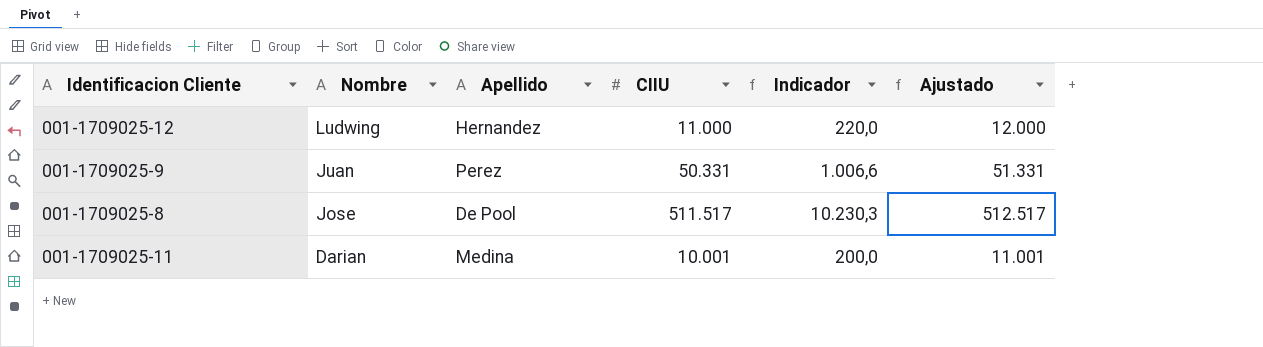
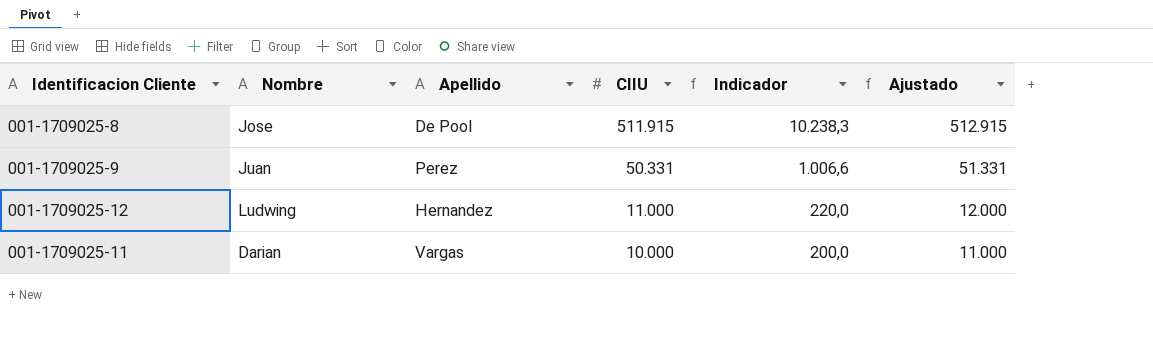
row order: Nombre descending -> CIIU descending
001-1709025-8 | CIIU: 511.517 -> 511.915
001-1709025-8 | Indicador: 10.230,3 -> 10.238,3
001-1709025-8 | Ajustado: 512.517 -> 512.915
001-1709025-11 | Apellido: Medina -> Vargas
001-1709025-11 | CIIU: 10.001 -> 10.000
001-1709025-11 | Ajustado: 11.001 -> 11.000

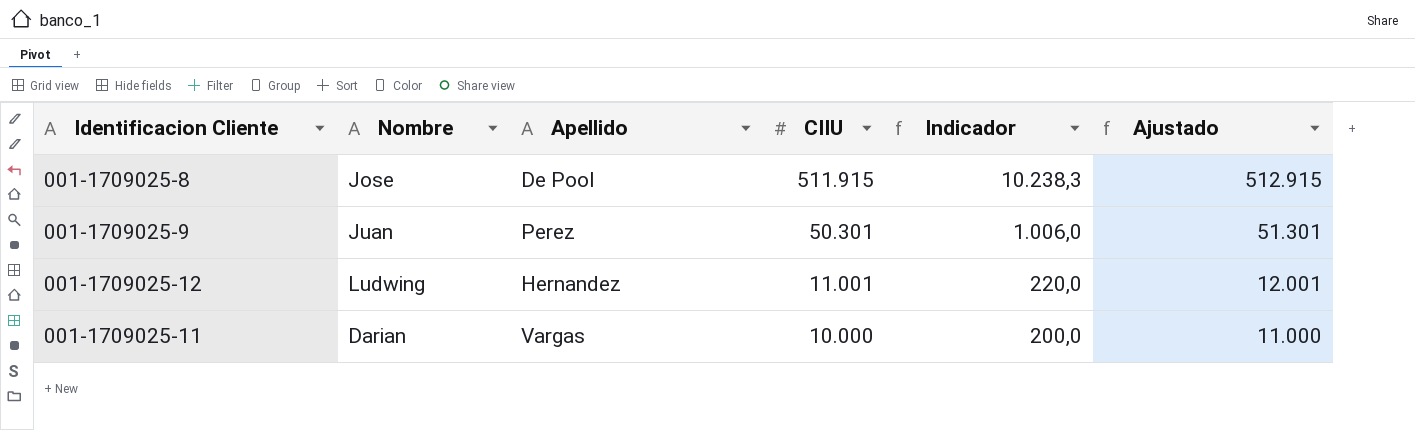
001-1709025-9 | CIIU: 50.331 -> 50.301
001-1709025-9 | Indicador: 1.006,6 -> 1.006,0
001-1709025-9 | Ajustado: 51.331 -> 51.301
001-1709025-12 | CIIU: 11.000 -> 11.001
001-1709025-12 | Ajustado: 12.000 -> 12.001

